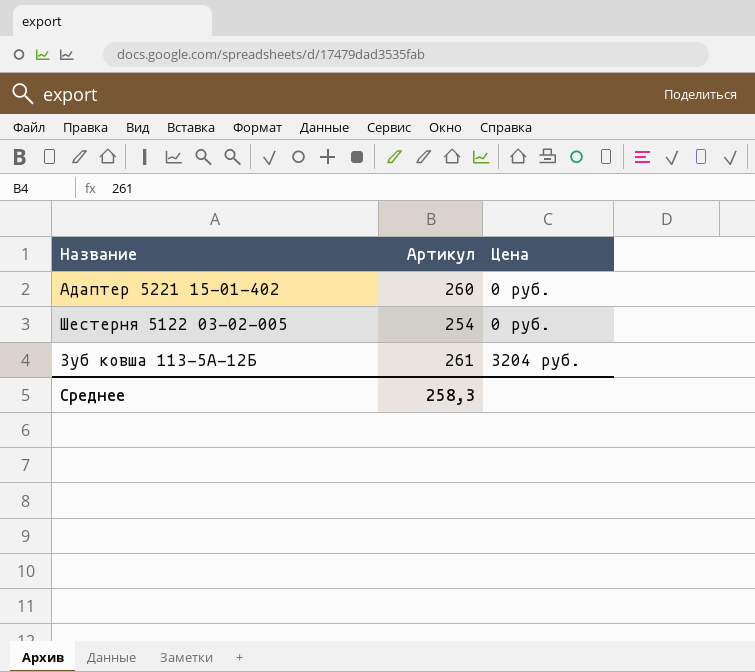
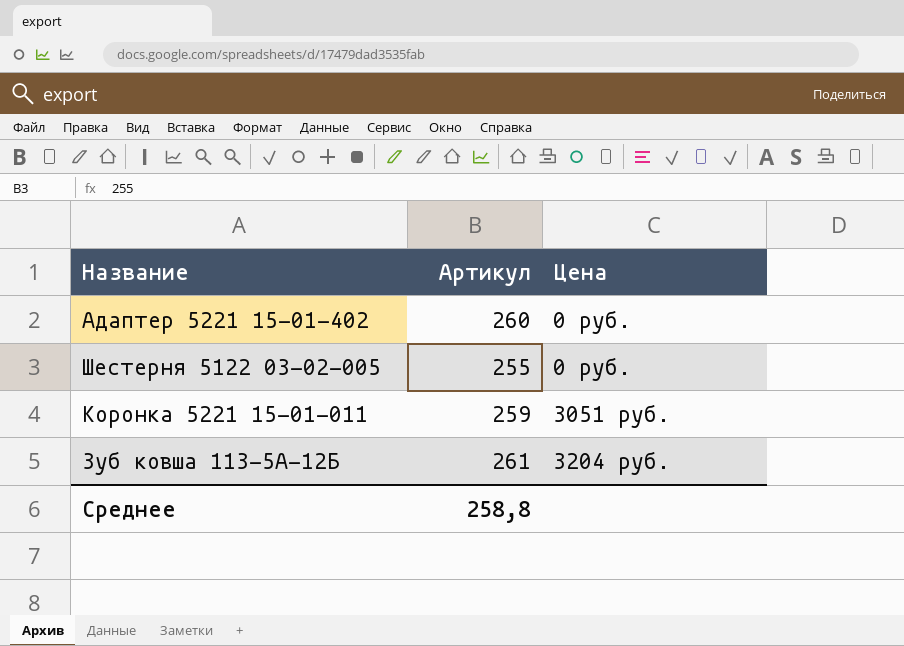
Шестерня 5122 03-02-005 | Артикул: 254 -> 255
row Коронка 5221 15-01-011: none -> 259 | 3051 руб.
Среднее | Артикул: 258,3 -> 258,8

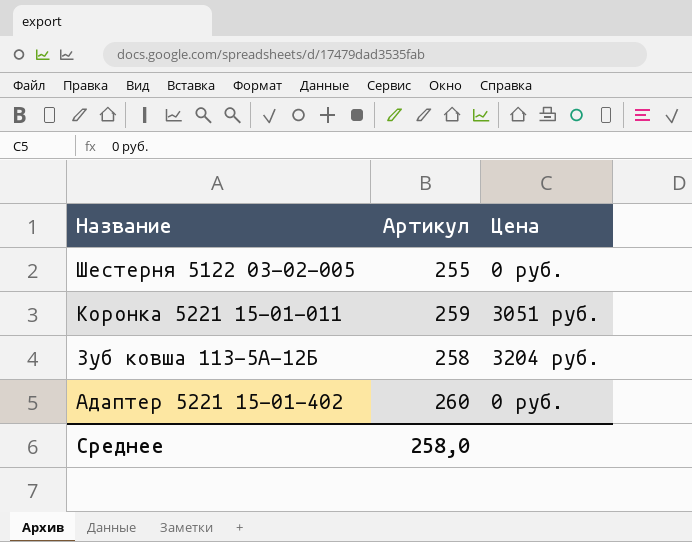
row order: Цена ascending -> Название descending
Зуб ковша 113-5А-12Б | Артикул: 261 -> 258
Среднее | Артикул: 258,8 -> 258,0

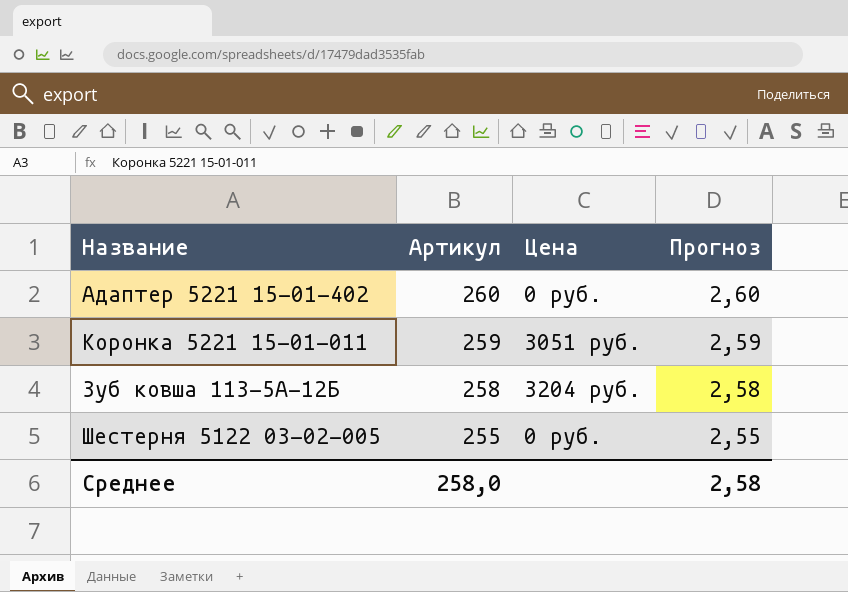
row order: Название descending -> Артикул descending
column Прогноз | formula: none -> [Артикул] * 0,01

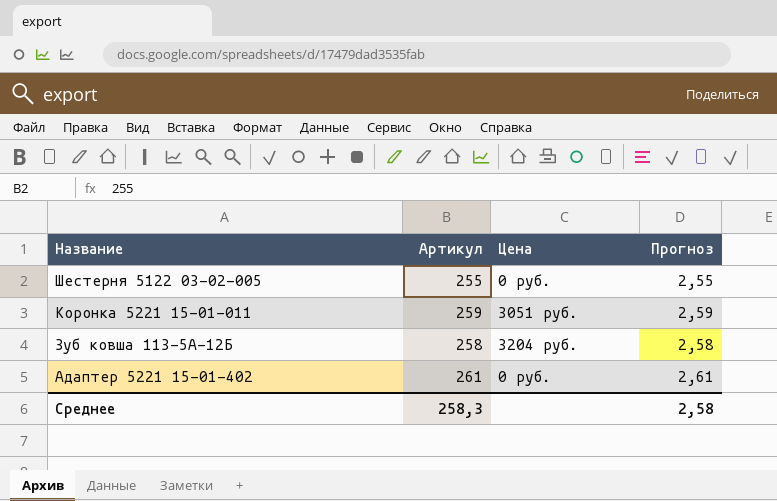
row order: Артикул descending -> Название descending
Адаптер 5221 15-01-402 | Артикул: 260 -> 261
Адаптер 5221 15-01-402 | Прогноз: 2,60 -> 2,61
Среднее | Артикул: 258,0 -> 258,3

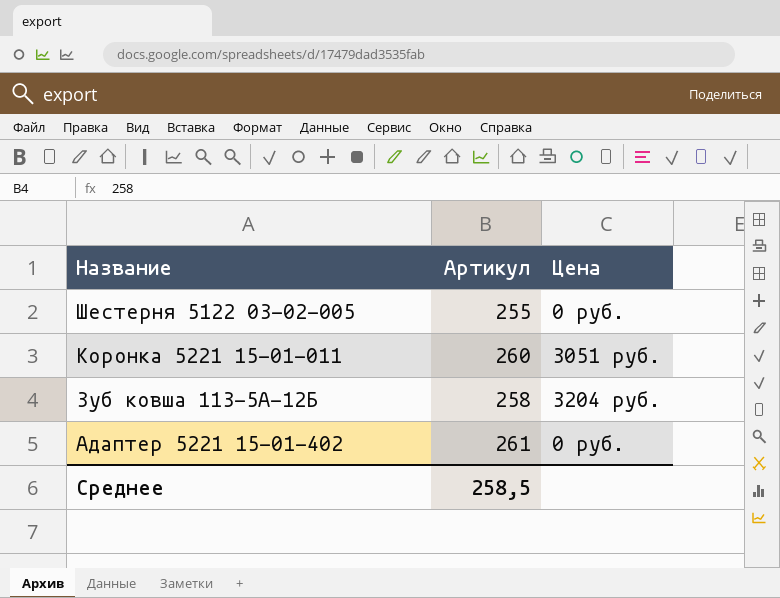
column Прогноз | formula: [Артикул] * 0,01 -> none
Коронка 5221 15-01-011 | Артикул: 259 -> 260
Среднее | Артикул: 258,3 -> 258,5

